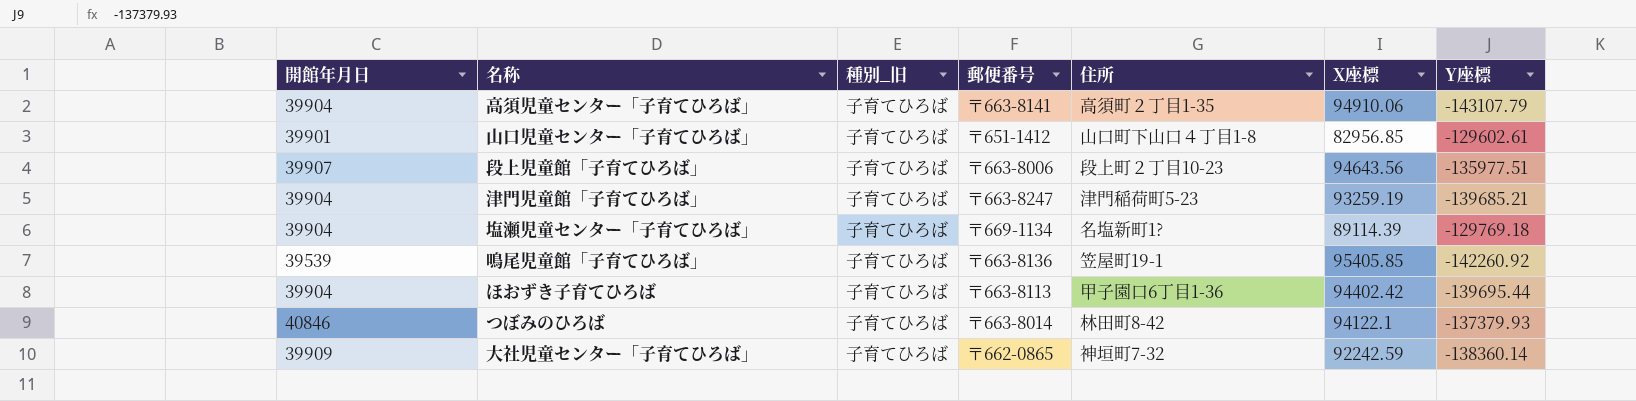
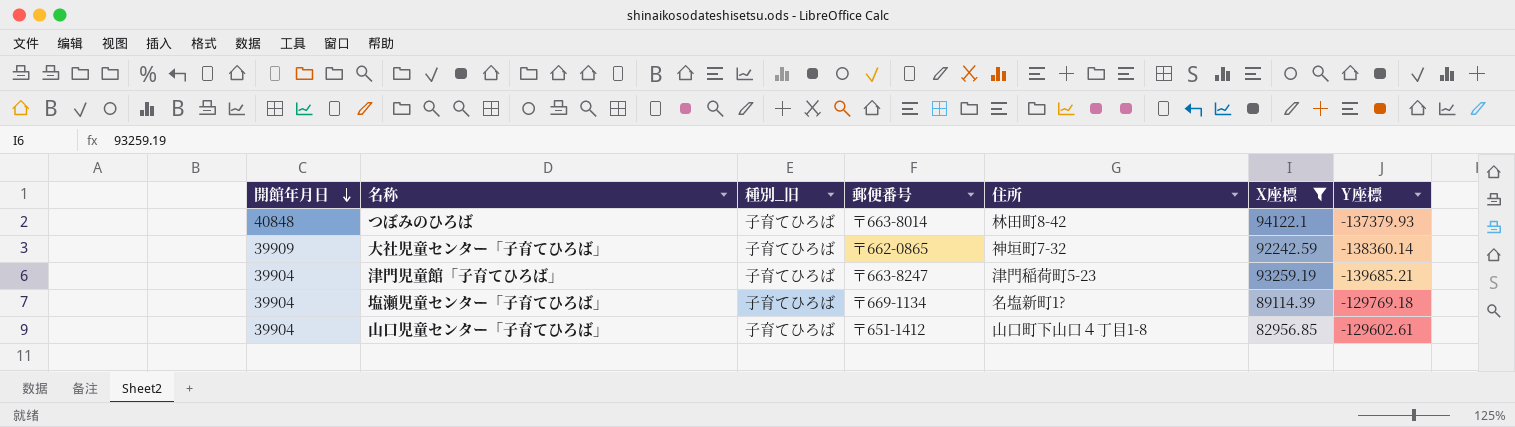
filter: none -> X座標 <= 94122.1
row order: none -> 開館年月日 descending
つぼみのひろば | 開館年月日: 40846 -> 40848
山口児童センター「子育てひろば」 | 開館年月日: 39901 -> 39904

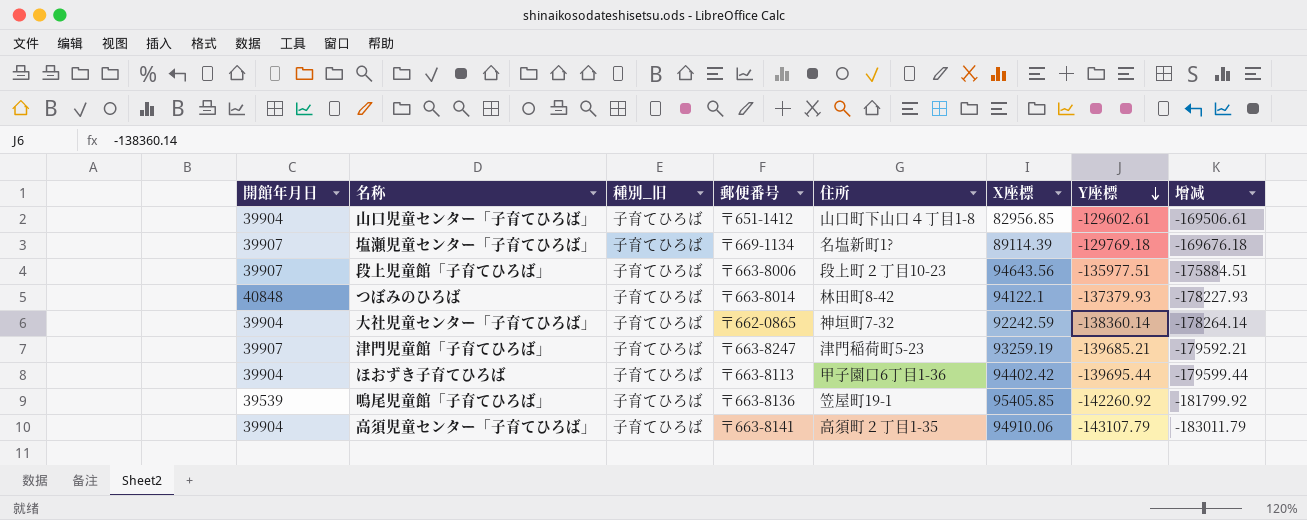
filter: X座標 <= 94122.1 -> none
row order: 開館年月日 descending -> Y座標 descending
column 增减 | formula: none -> [Y座標] - [開館年月日]
塩瀬児童センター「子育てひろば」 | 開館年月日: 39904 -> 39907
大社児童センター「子育てひろば」 | 開館年月日: 39909 -> 39904
津門児童館「子育てひろば」 | 開館年月日: 39904 -> 39907

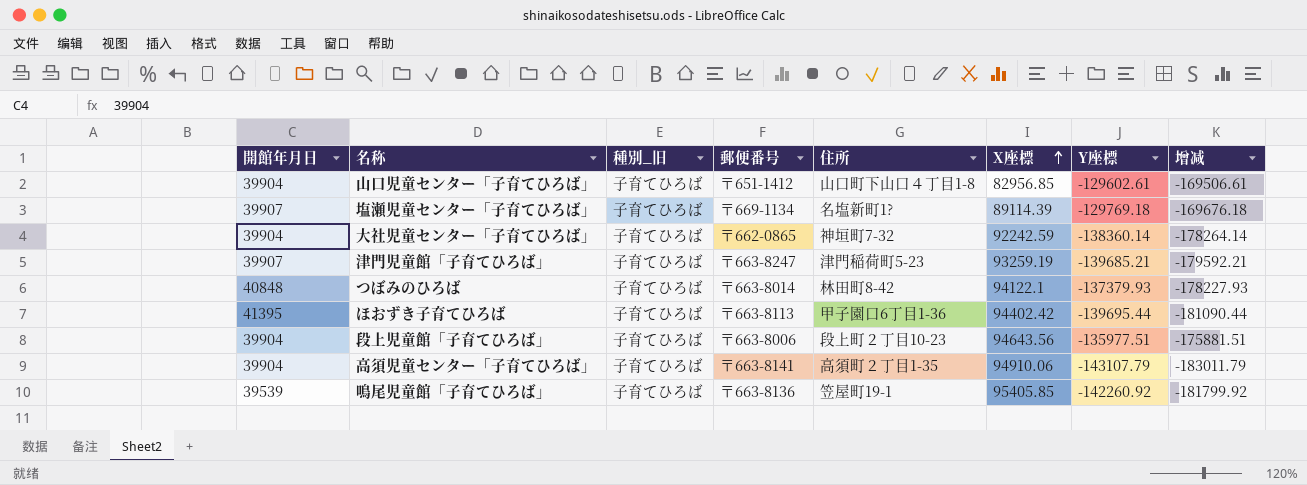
row order: Y座標 descending -> X座標 ascending
ほおずき子育てひろば | 開館年月日: 39904 -> 41395
ほおずき子育てひろば | 增减: -179599.44 -> -181090.44
段上児童館「子育てひろば」 | 開館年月日: 39907 -> 39904
段上児童館「子育てひろば」 | 增减: -175884.51 -> -175881.51

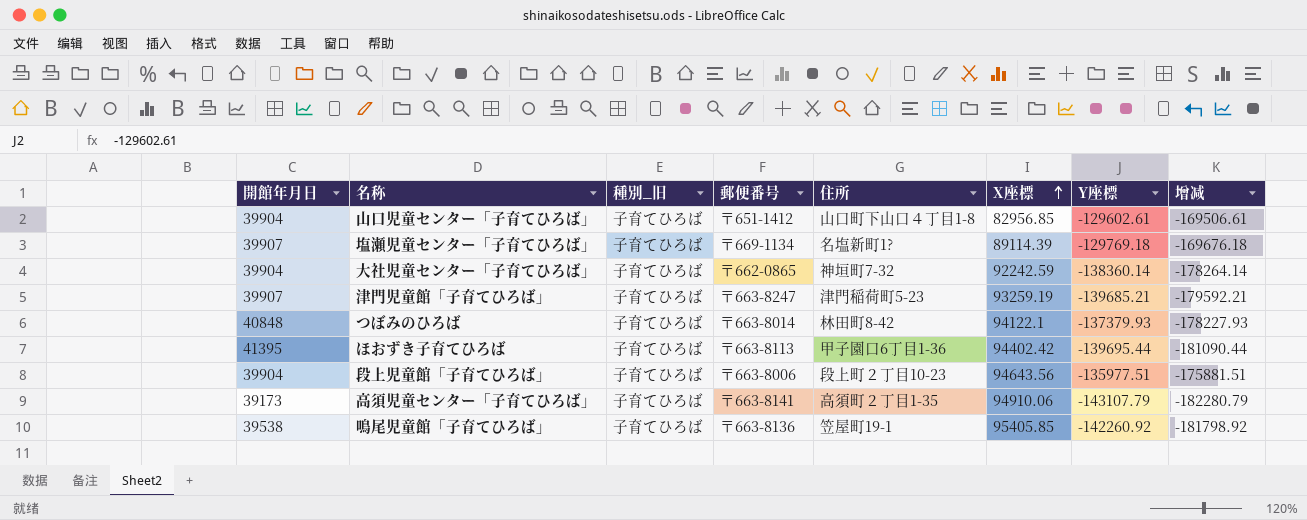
高須児童センター「子育てひろば」 | 開館年月日: 39904 -> 39173
高須児童センター「子育てひろば」 | 增减: -183011.79 -> -182280.79
鳴尾児童館「子育てひろば」 | 開館年月日: 39539 -> 39538
鳴尾児童館「子育てひろば」 | 增减: -181799.92 -> -181798.92

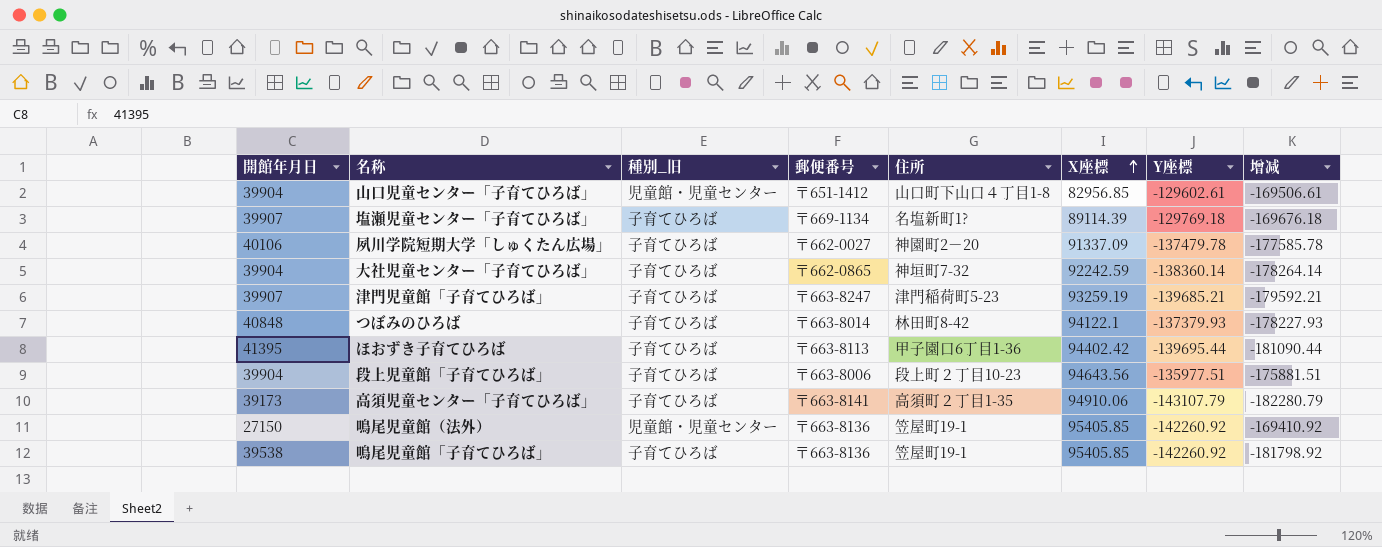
山口児童センター「子育てひろば」 | 種別_旧: 子育てひろば -> 児童館・児童センター
row 夙川学院短期大学「しゅくたん広場」: none -> 40106 | 子育てひろば | 〒662-0027 | 神園町2－20 | 91337.09 | -137479.78 | -177585.78
row 鳴尾児童館（法外）: none -> 27150 | 児童館・児童センター | 〒663-8136 | 笠屋町19-1 | 95405.85 | -142260.92 | -169410.92

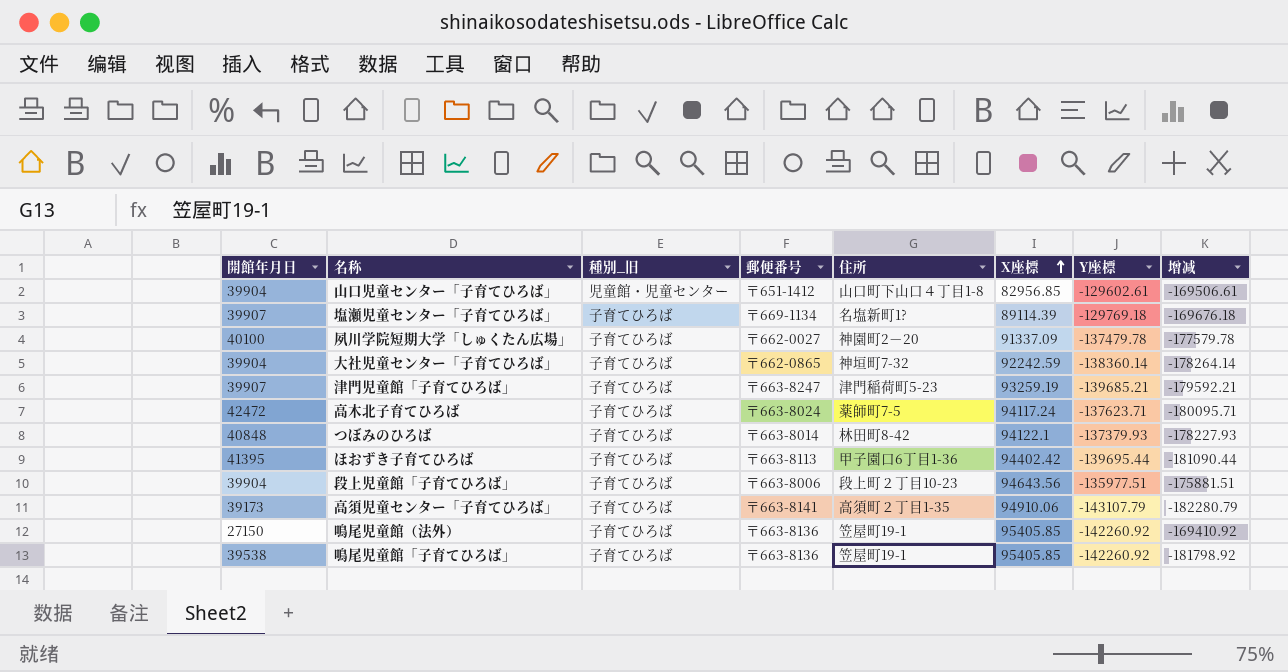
夙川学院短期大学「しゅくたん広場」 | 開館年月日: 40106 -> 40100
夙川学院短期大学「しゅくたん広場」 | 增减: -177585.78 -> -177579.78
row 高木北子育てひろば: none -> 42472 | 子育てひろば | 〒663-8024 | 薬師町7-5 | 94117.24 | -137623.71 | -180095.71
鳴尾児童館（法外） | 種別_旧: 児童館・児童センター -> 子育てひろば

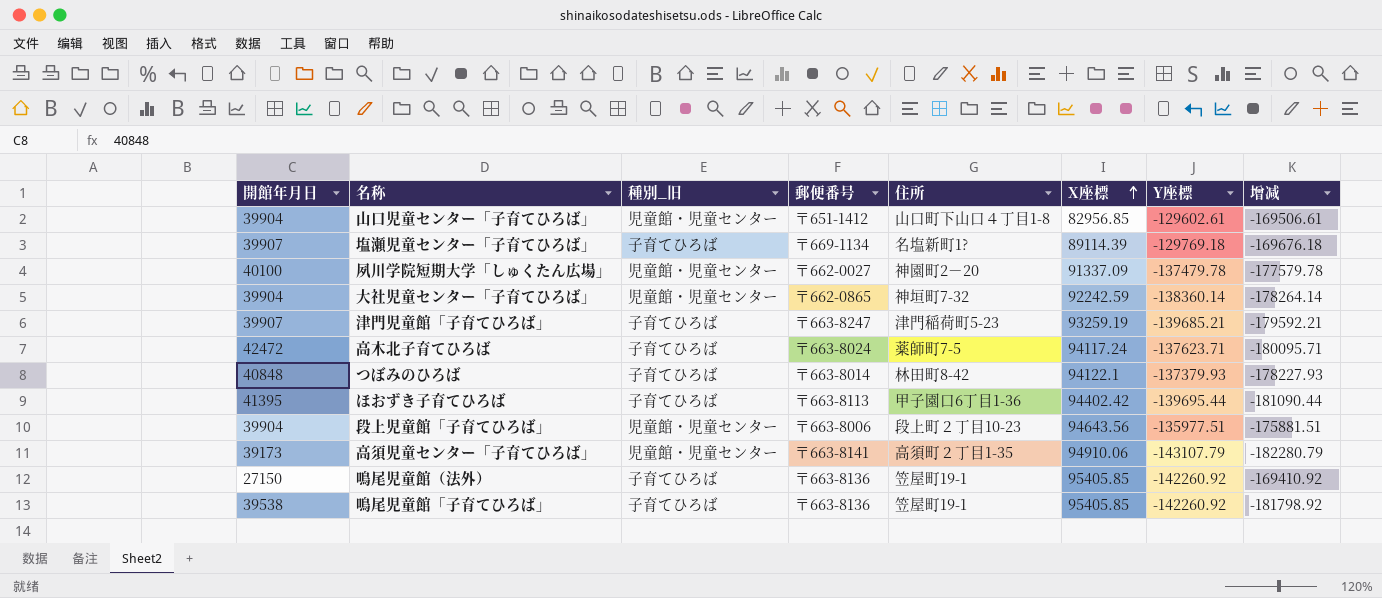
夙川学院短期大学「しゅくたん広場」 | 種別_旧: 子育てひろば -> 児童館・児童センター
大社児童センター「子育てひろば」 | 種別_旧: 子育てひろば -> 児童館・児童センター
段上児童館「子育てひろば」 | 種別_旧: 子育てひろば -> 児童館・児童センター
高須児童センター「子育てひろば」 | 種別_旧: 子育てひろば -> 児童館・児童センター

